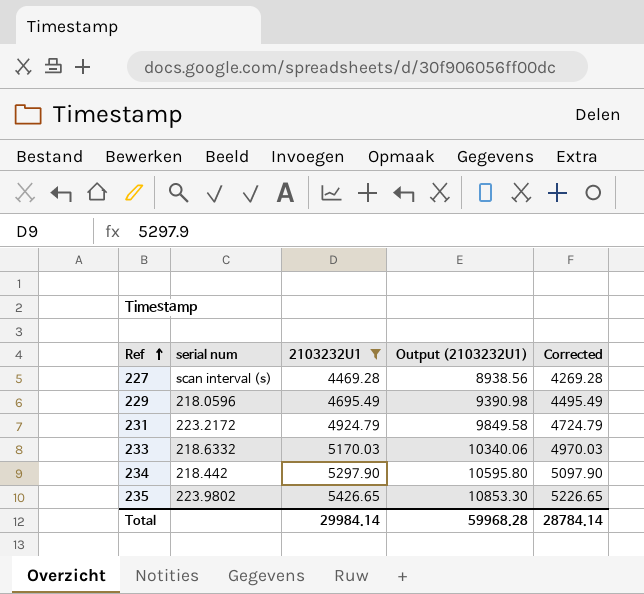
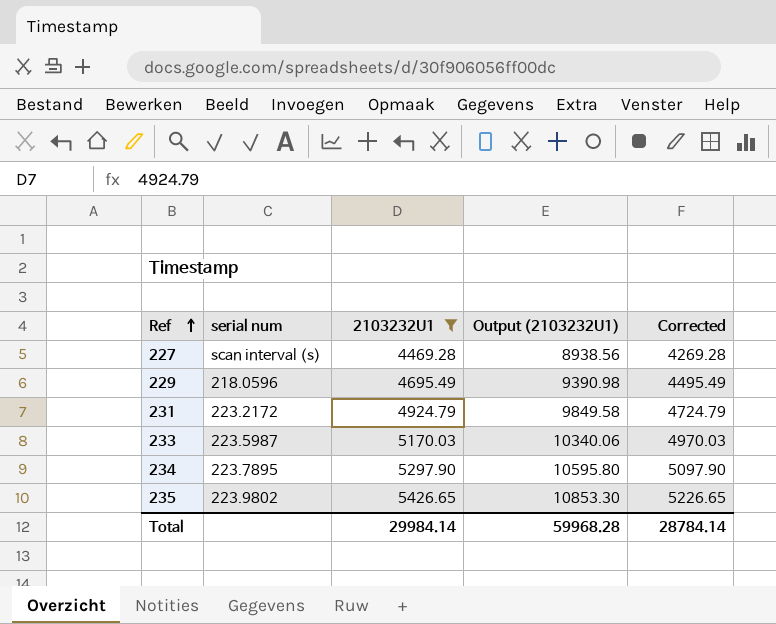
233 | serial num: 218.6332 -> 223.5987
234 | serial num: 218.442 -> 223.7895

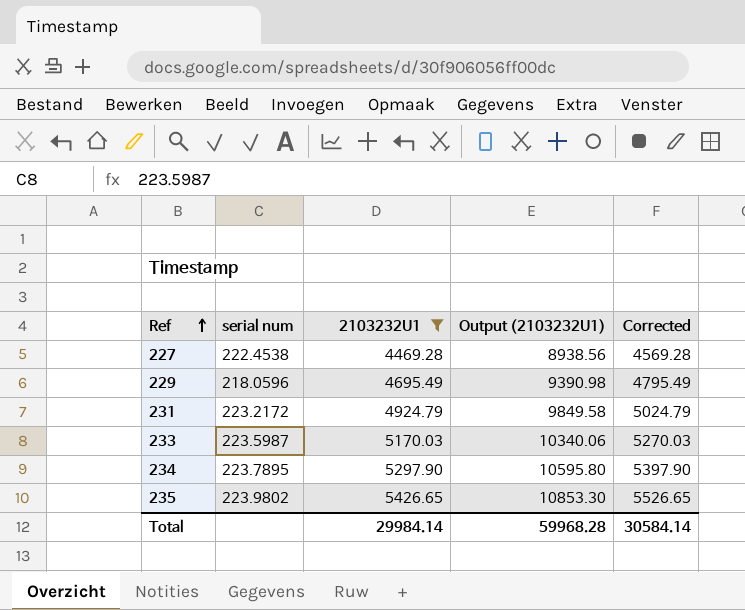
column Corrected | formula: [2103232U1] - 200 -> [2103232U1] + 100
227 | serial num: scan interval (s) -> 222.4538
Total | Corrected: 28784.14 -> 30584.14

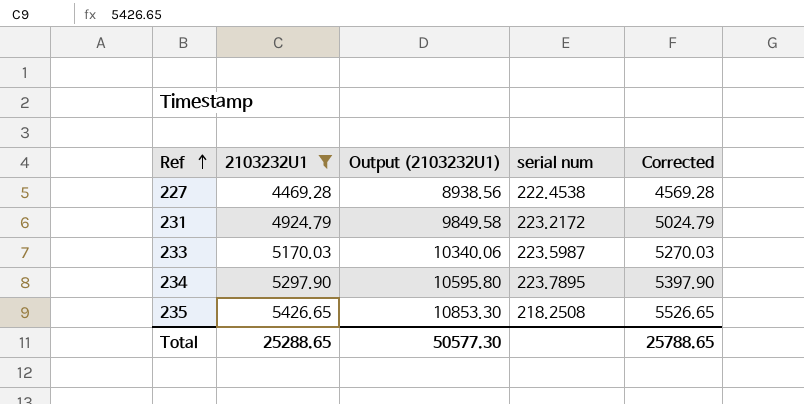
column serial num | position: 2 -> 4
row 229: 218.0596 | 4695.49 | 9390.98 | 4795.49 -> none
235 | serial num: 223.9802 -> 218.2508
Total | 2103232U1: 29984.14 -> 25288.65
Total | Output (2103232U1): 59968.28 -> 50577.30
Total | Corrected: 30584.14 -> 25788.65

